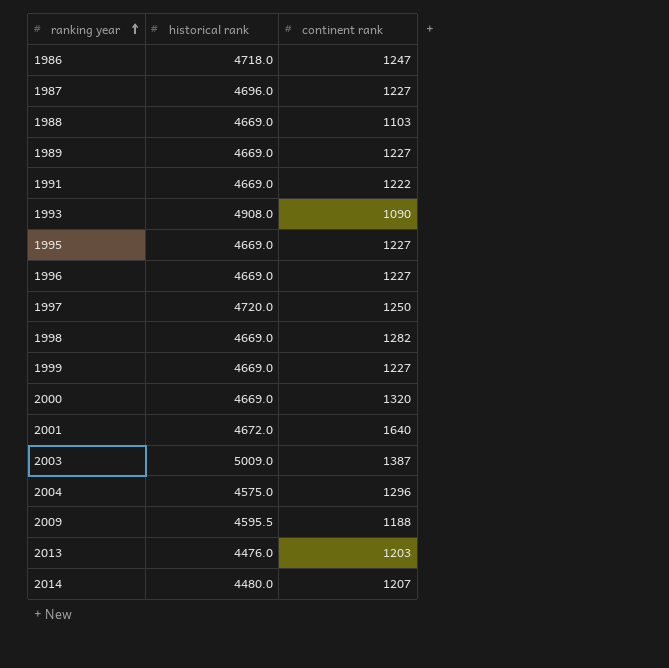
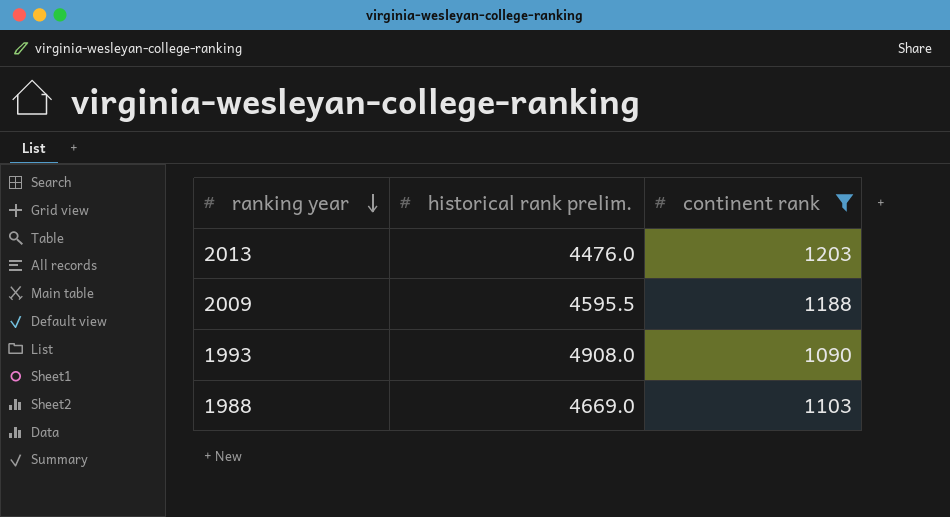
filter: none -> continent rank <= 1203
row order: ranking year ascending -> ranking year descending
column name: historical rank -> historical rank prelim.

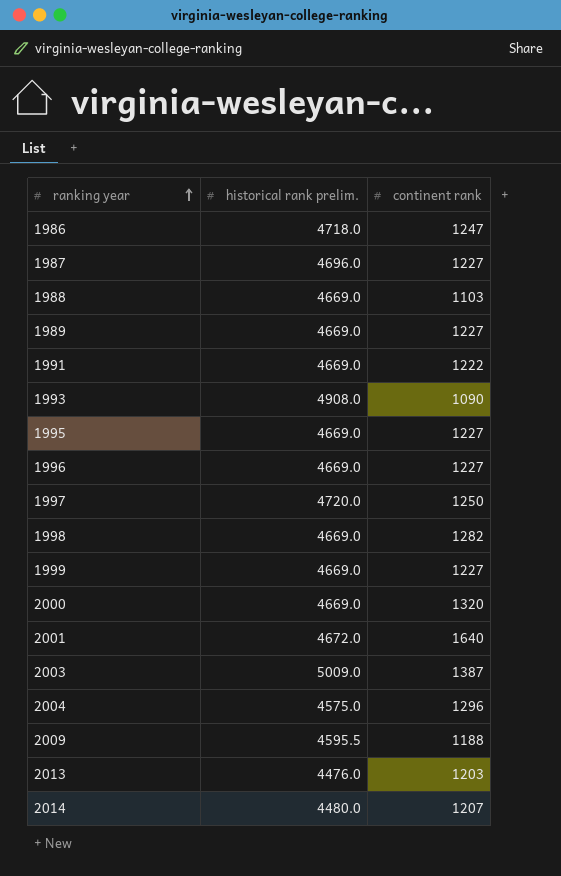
filter: continent rank <= 1203 -> none
row order: ranking year descending -> ranking year ascending

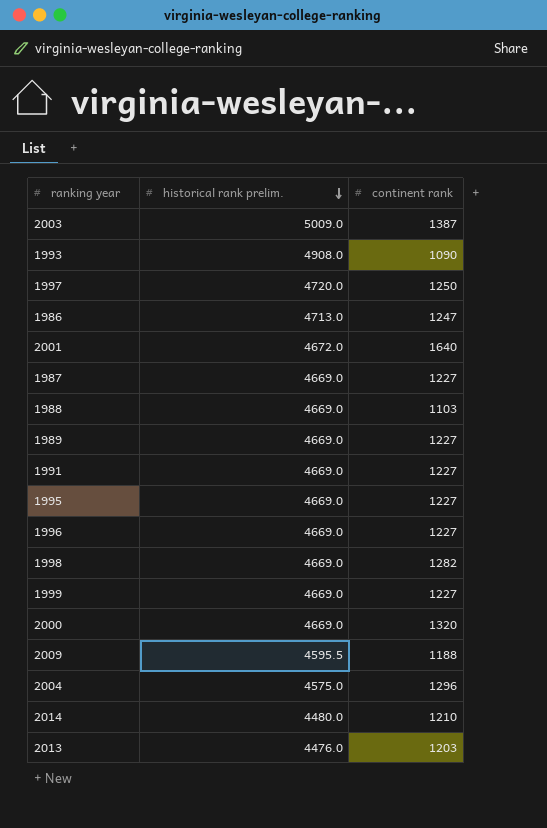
row order: ranking year ascending -> historical rank prelim. descending
1986 | historical rank prelim.: 4718.0 -> 4713.0
1987 | historical rank prelim.: 4696.0 -> 4669.0
1991 | continent rank: 1222 -> 1227
2014 | continent rank: 1207 -> 1210

